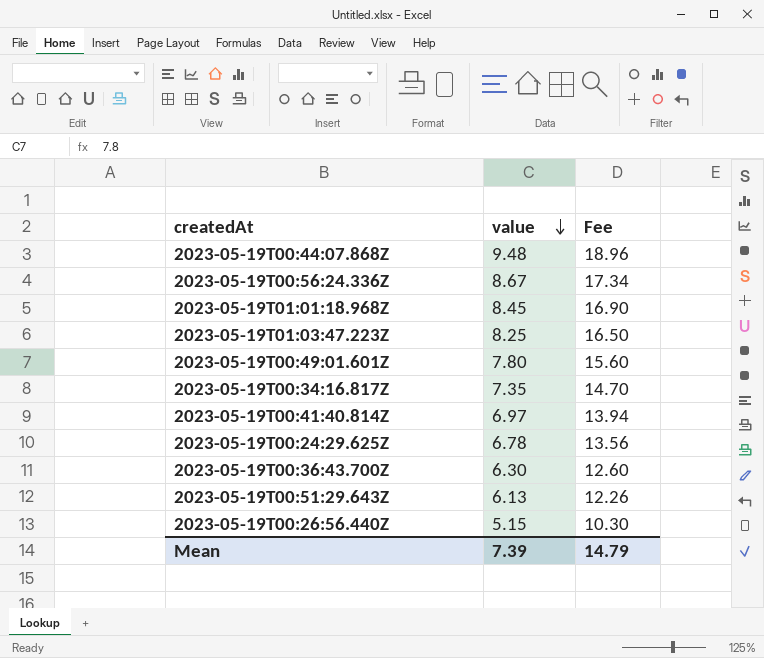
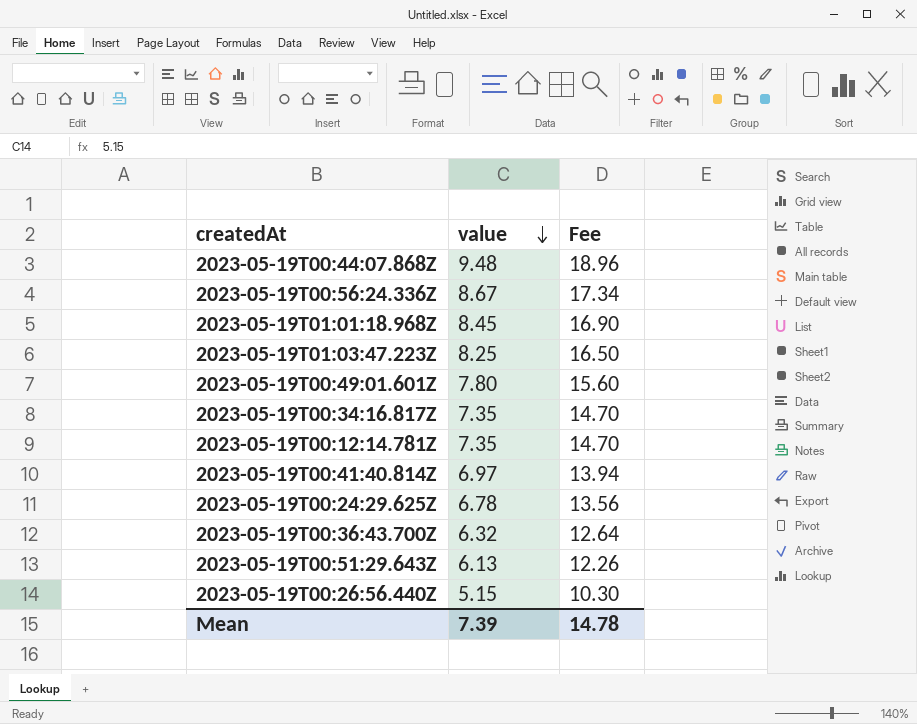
row 2023-05-19T00:12:14.781Z: none -> 7.35 | 14.70
2023-05-19T00:36:43.700Z | value: 6.30 -> 6.32
2023-05-19T00:36:43.700Z | Fee: 12.60 -> 12.64
Mean | Fee: 14.79 -> 14.78

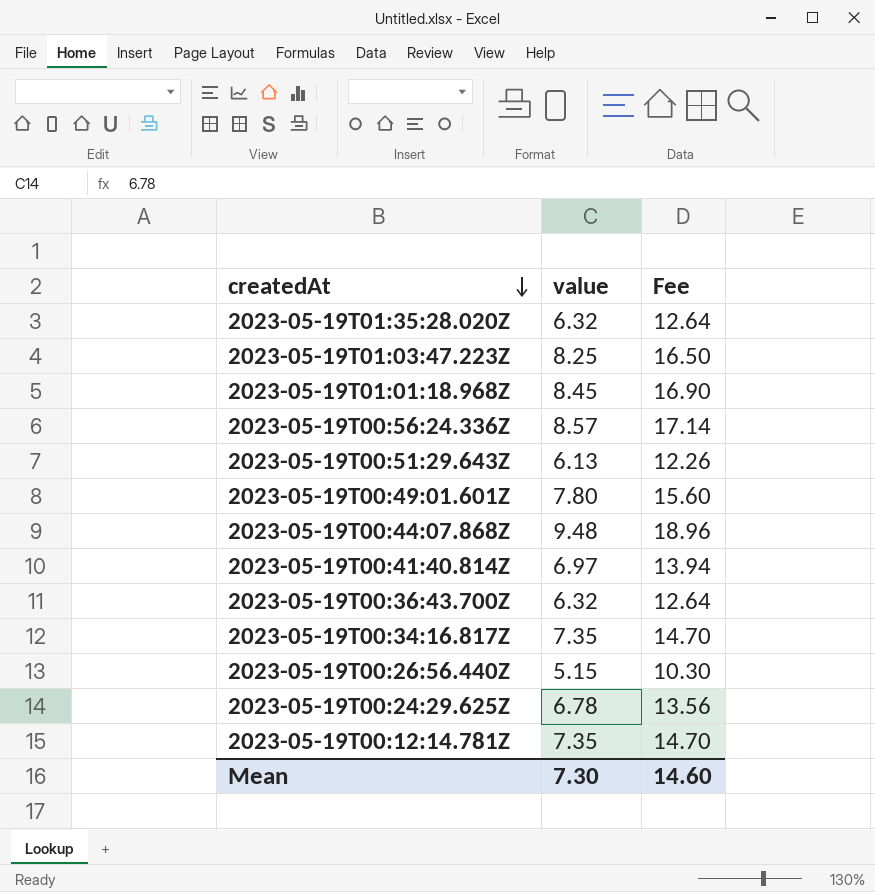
row order: value descending -> createdAt descending
row 2023-05-19T01:35:28.020Z: none -> 6.32 | 12.64
2023-05-19T00:56:24.336Z | value: 8.67 -> 8.57
2023-05-19T00:56:24.336Z | Fee: 17.34 -> 17.14
Mean | value: 7.39 -> 7.30
Mean | Fee: 14.78 -> 14.60

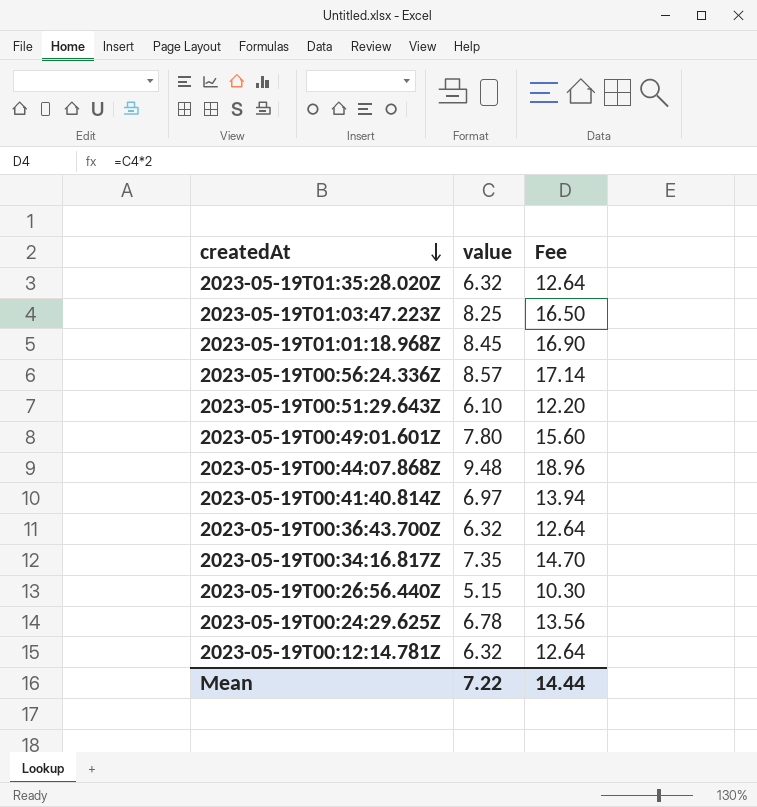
2023-05-19T00:51:29.643Z | value: 6.13 -> 6.10
2023-05-19T00:51:29.643Z | Fee: 12.26 -> 12.20
2023-05-19T00:12:14.781Z | value: 7.35 -> 6.32
2023-05-19T00:12:14.781Z | Fee: 14.70 -> 12.64
Mean | value: 7.30 -> 7.22
Mean | Fee: 14.60 -> 14.44

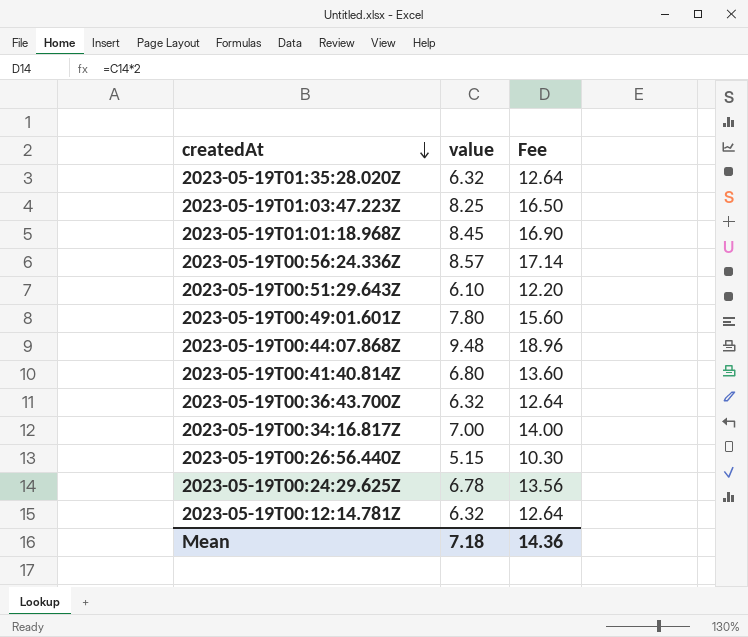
2023-05-19T00:41:40.814Z | value: 6.97 -> 6.80
2023-05-19T00:41:40.814Z | Fee: 13.94 -> 13.60
2023-05-19T00:34:16.817Z | value: 7.35 -> 7.00
2023-05-19T00:34:16.817Z | Fee: 14.70 -> 14.00
Mean | value: 7.22 -> 7.18
Mean | Fee: 14.44 -> 14.36

